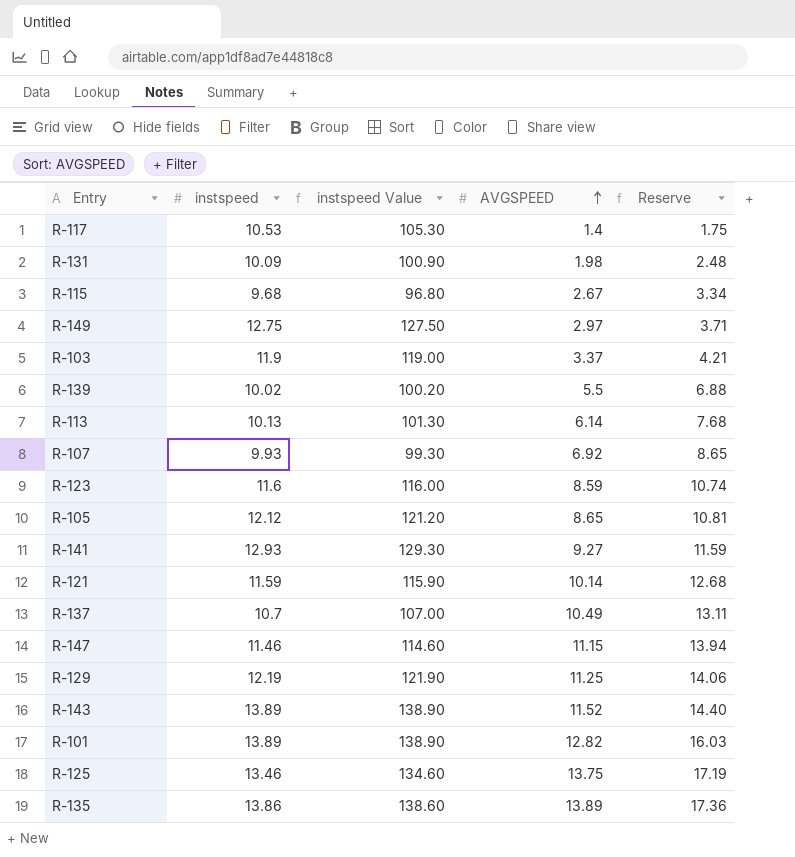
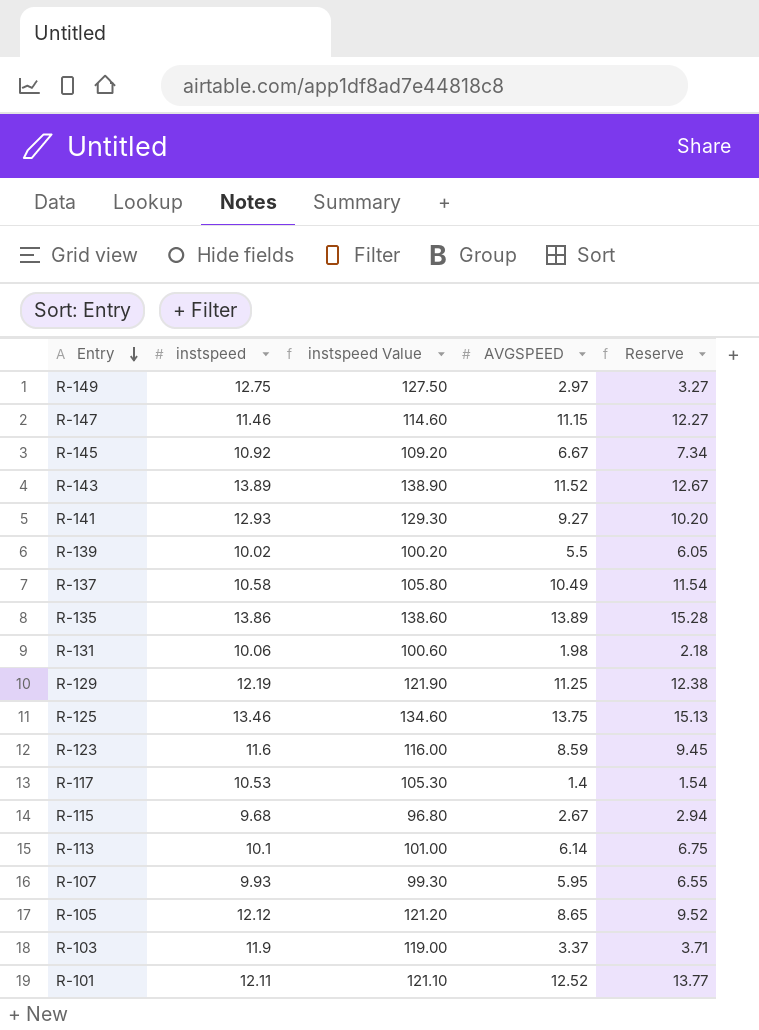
row order: AVGSPEED ascending -> Entry descending
column Reserve | formula: [AVGSPEED] * 1.25 -> [AVGSPEED] * 1.1
row R-121: 11.59 | 115.90 | 10.14 | 12.68 -> none
row R-145: none -> 10.92 | 109.20 | 6.67 | 7.34
R-137 | instspeed: 10.7 -> 10.58
R-137 | instspeed Value: 107.00 -> 105.80
R-131 | instspeed: 10.09 -> 10.06
R-131 | instspeed Value: 100.90 -> 100.60
R-113 | instspeed: 10.13 -> 10.1
R-113 | instspeed Value: 101.30 -> 101.00
R-107 | AVGSPEED: 6.92 -> 5.95
R-101 | instspeed: 13.89 -> 12.11
R-101 | instspeed Value: 138.90 -> 121.10
R-101 | AVGSPEED: 12.82 -> 12.52

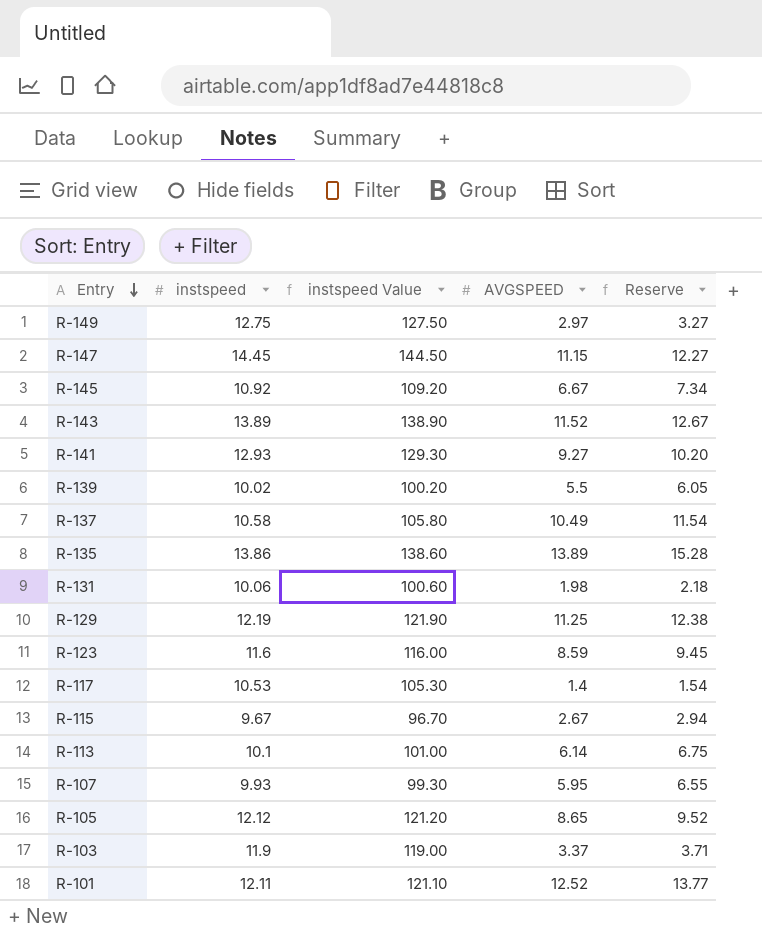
row R-125: 13.46 | 134.60 | 13.75 | 15.13 -> none
R-147 | instspeed: 11.46 -> 14.45
R-147 | instspeed Value: 114.60 -> 144.50
R-115 | instspeed: 9.68 -> 9.67
R-115 | instspeed Value: 96.80 -> 96.70

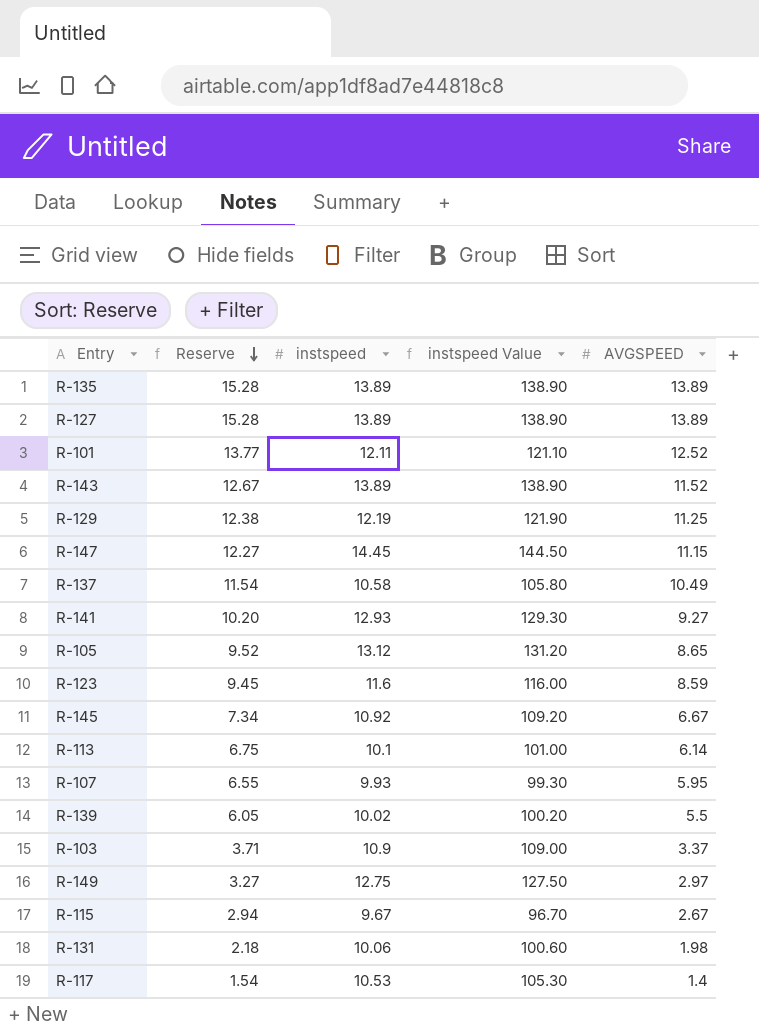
row order: Entry descending -> Reserve descending
column Reserve | position: 5 -> 2
R-135 | instspeed: 13.86 -> 13.89
R-135 | instspeed Value: 138.60 -> 138.90
row R-127: none -> 15.28 | 13.89 | 138.90 | 13.89
R-105 | instspeed: 12.12 -> 13.12
R-105 | instspeed Value: 121.20 -> 131.20
R-103 | instspeed: 11.9 -> 10.9
R-103 | instspeed Value: 119.00 -> 109.00

